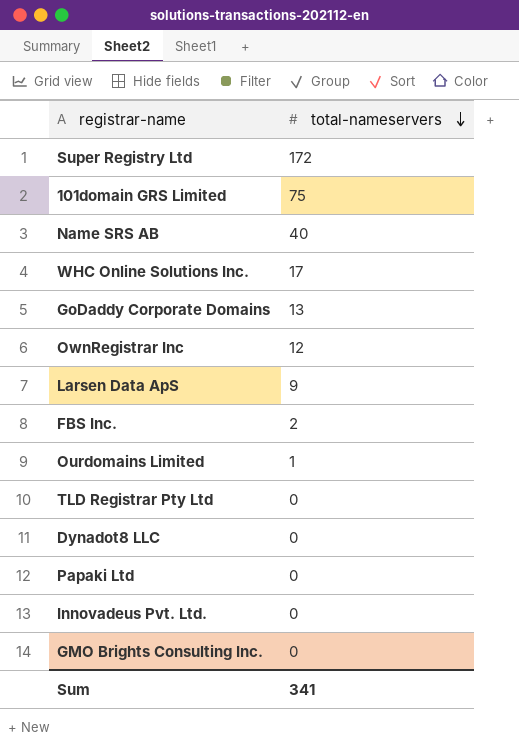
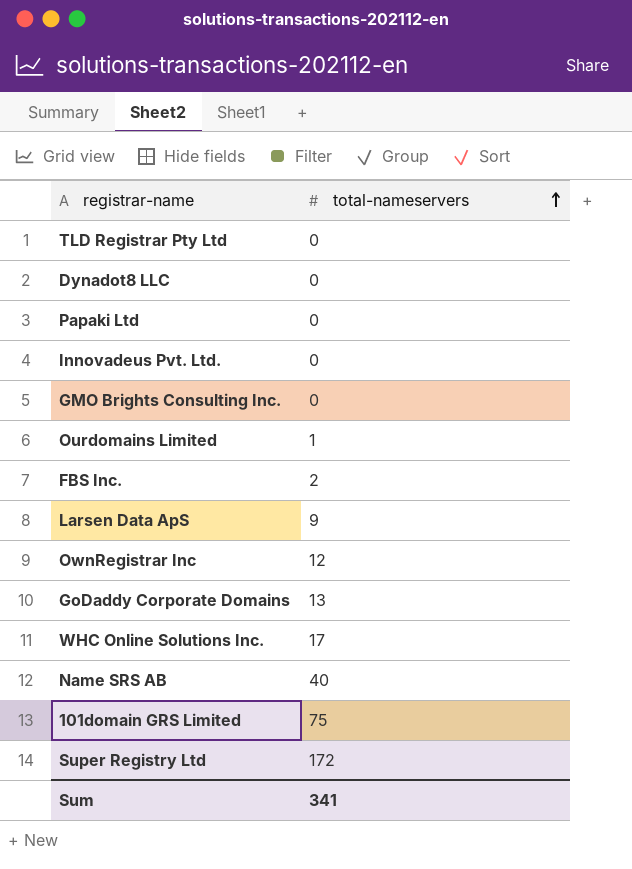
row order: total-nameservers descending -> total-nameservers ascending

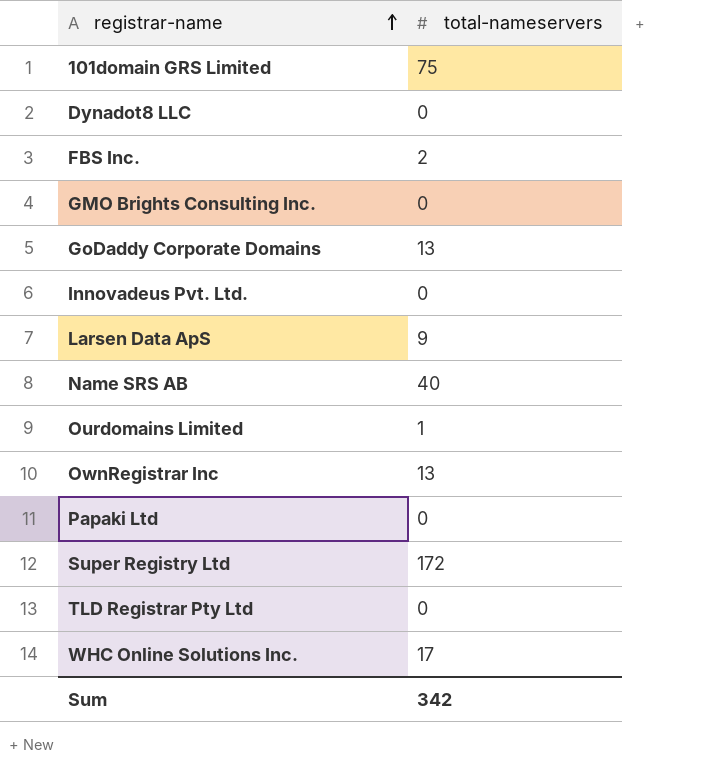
row order: total-nameservers ascending -> registrar-name ascending
OwnRegistrar Inc | total-nameservers: 12 -> 13
Sum | total-nameservers: 341 -> 342

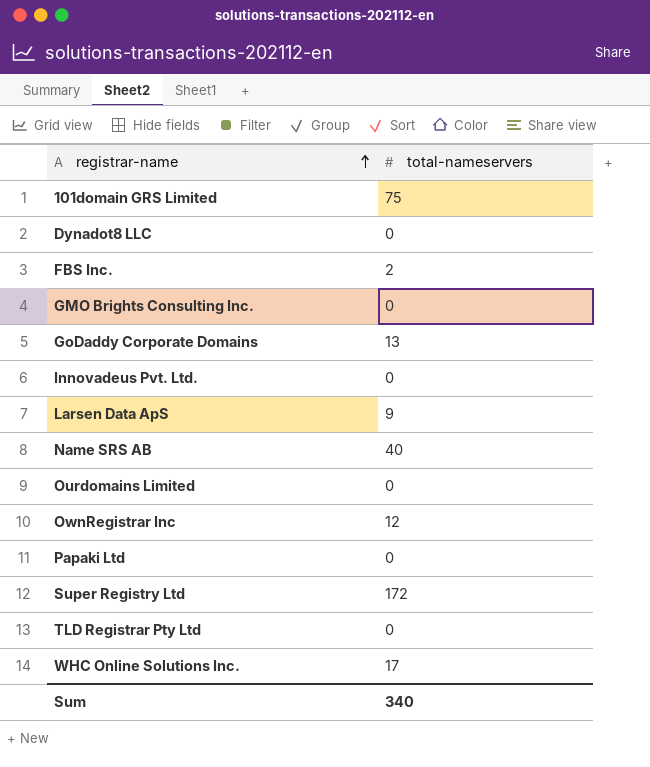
Ourdomains Limited | total-nameservers: 1 -> 0
OwnRegistrar Inc | total-nameservers: 13 -> 12
Sum | total-nameservers: 342 -> 340

